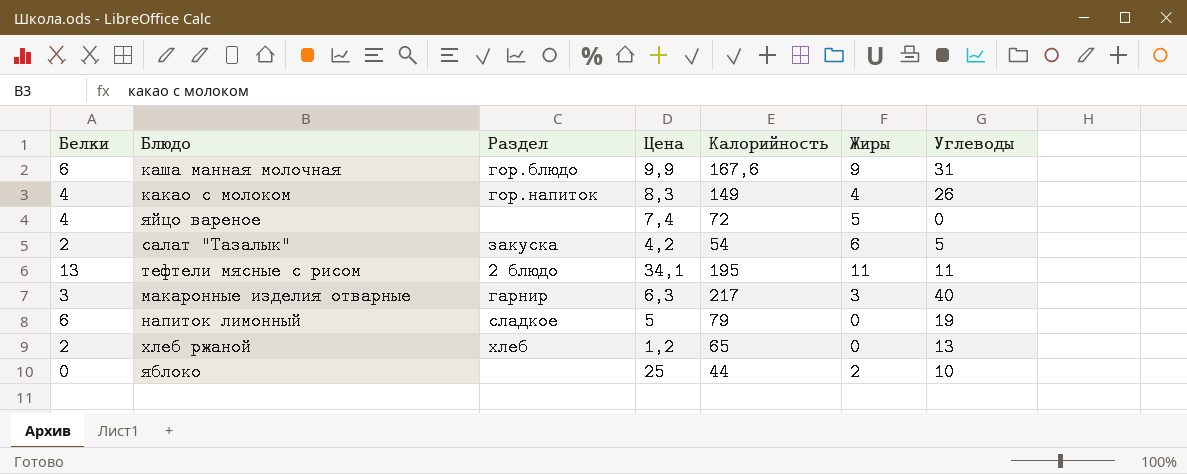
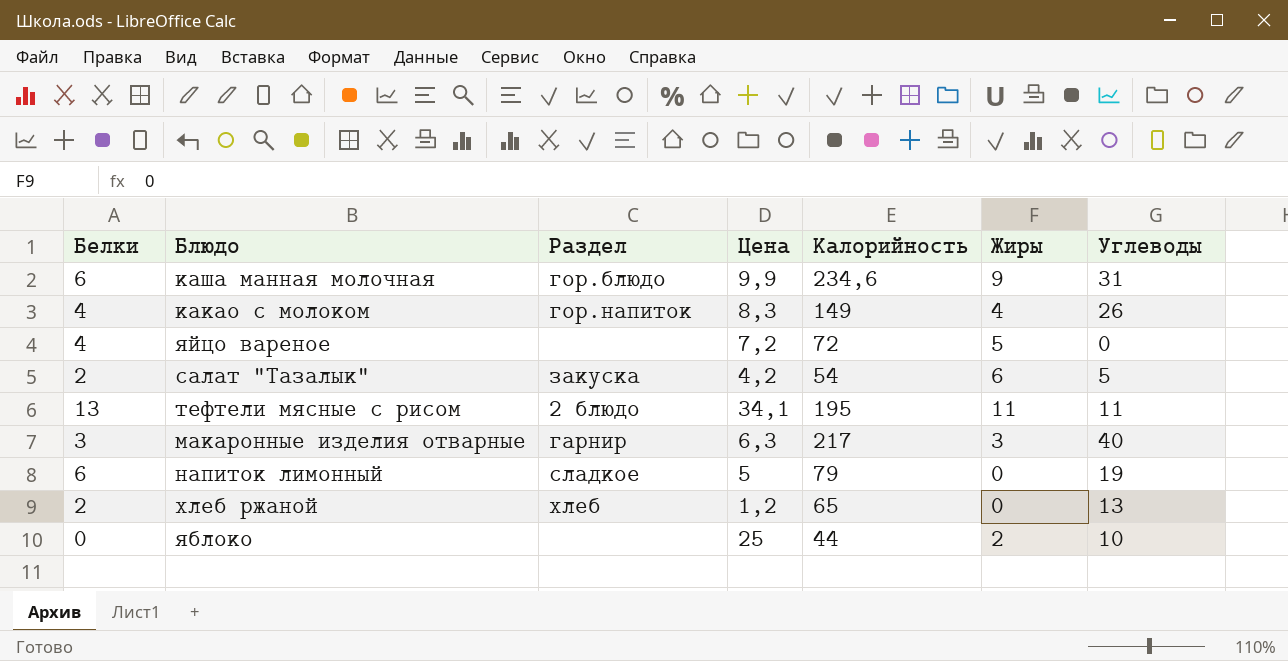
каша манная молочная | Калорийность: 167,6 -> 234,6
яйцо вареное | Цена: 7,4 -> 7,2

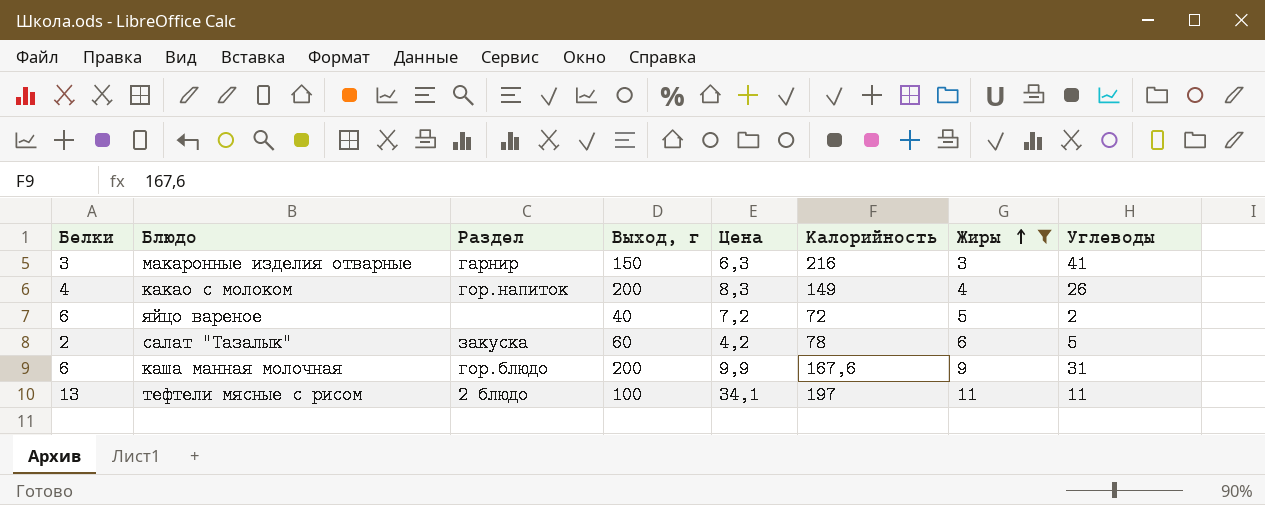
filter: none -> Жиры >= 3
row order: none -> Жиры ascending
column Выход, г | position: none -> 4
макаронные изделия отварные | Калорийность: 217 -> 216
макаронные изделия отварные | Углеводы: 40 -> 41
яйцо вареное | Белки: 4 -> 6
яйцо вареное | Углеводы: 0 -> 2
салат "Тазалык" | Калорийность: 54 -> 78
каша манная молочная | Калорийность: 234,6 -> 167,6
тефтели мясные с рисом | Калорийность: 195 -> 197

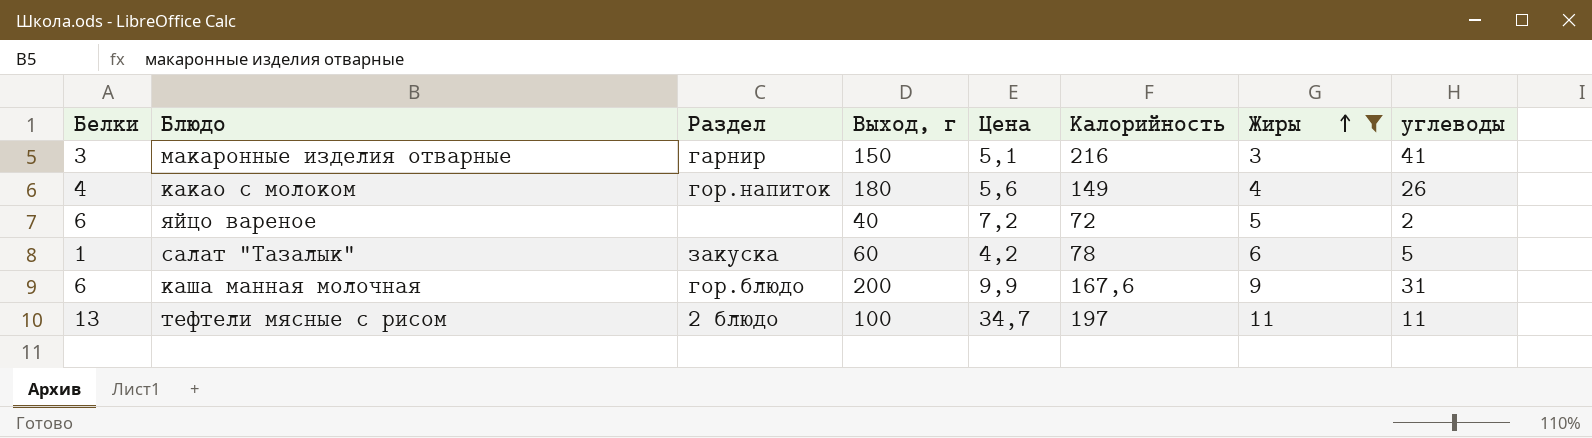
column name: Углеводы -> углеводы
макаронные изделия отварные | Цена: 6,3 -> 5,1
какао с молоком | Выход, г: 200 -> 180
какао с молоком | Цена: 8,3 -> 5,6
салат "Тазалык" | Белки: 2 -> 1
тефтели мясные с рисом | Цена: 34,1 -> 34,7

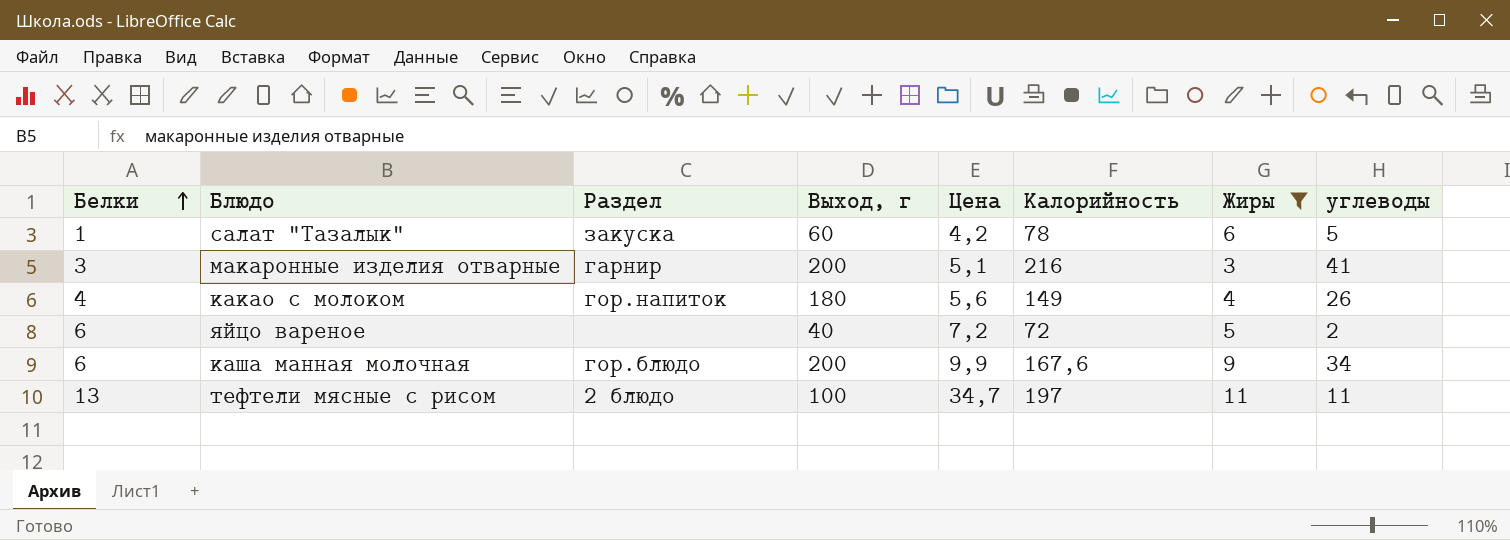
row order: Жиры ascending -> Белки ascending
макаронные изделия отварные | Выход, г: 150 -> 200
каша манная молочная | углеводы: 31 -> 34

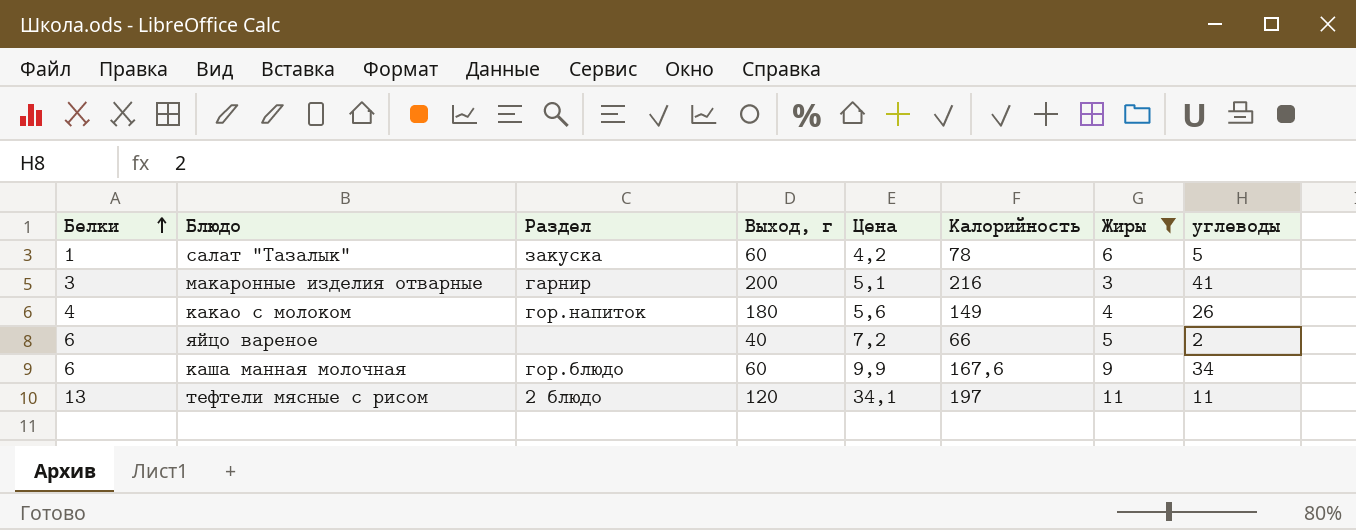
яйцо вареное | Калорийность: 72 -> 66
каша манная молочная | Выход, г: 200 -> 60
тефтели мясные с рисом | Выход, г: 100 -> 120
тефтели мясные с рисом | Цена: 34,7 -> 34,1

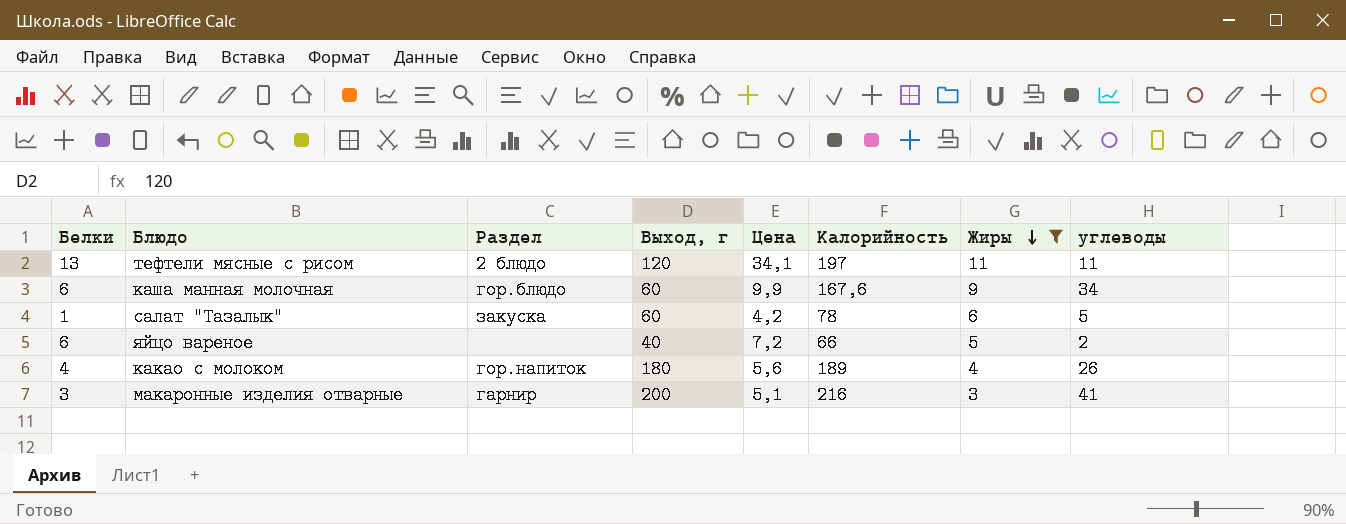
row order: Белки ascending -> Жиры descending
какао с молоком | Калорийность: 149 -> 189

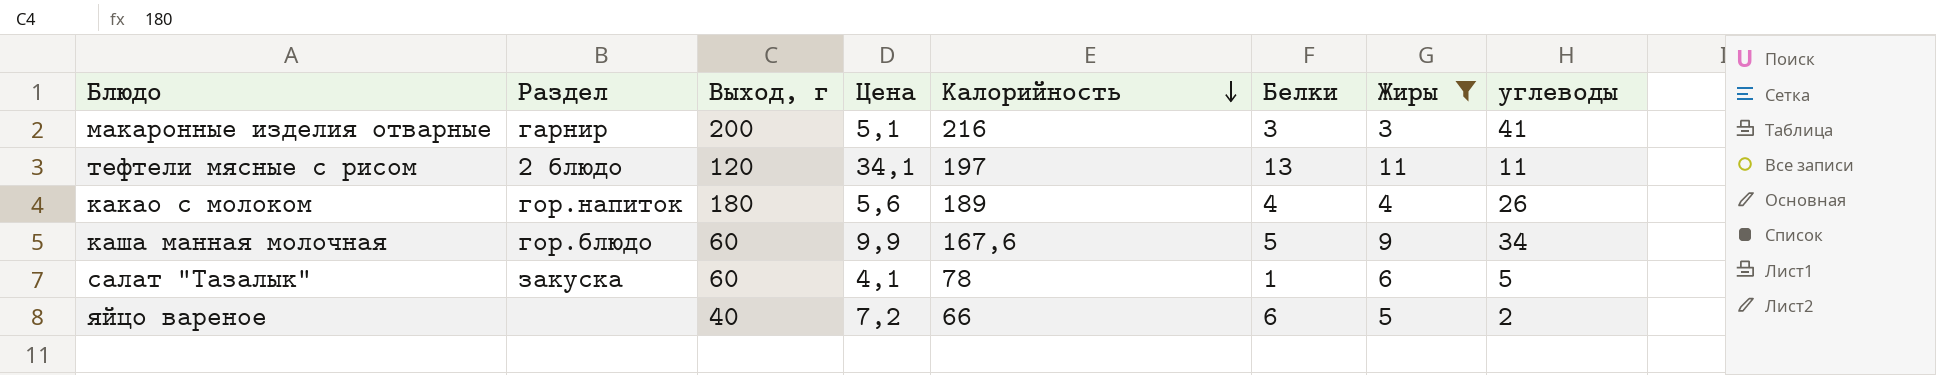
row order: Жиры descending -> Калорийность descending
column Белки | position: 1 -> 6
каша манная молочная | Белки: 6 -> 5
салат "Тазалык" | Цена: 4,2 -> 4,1

